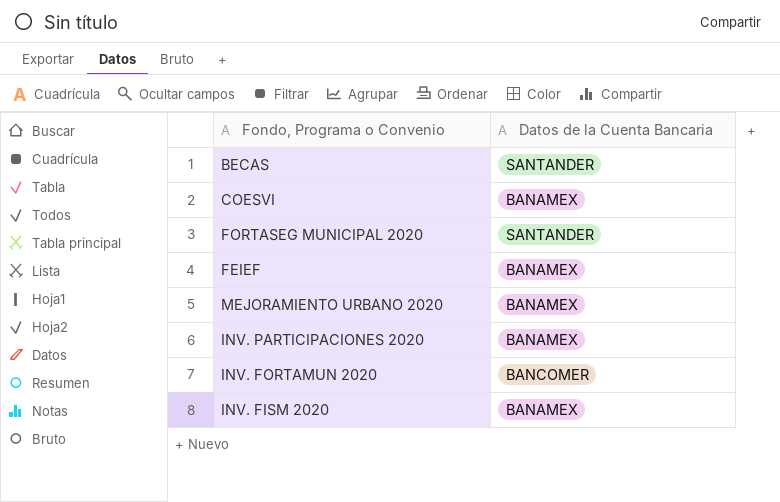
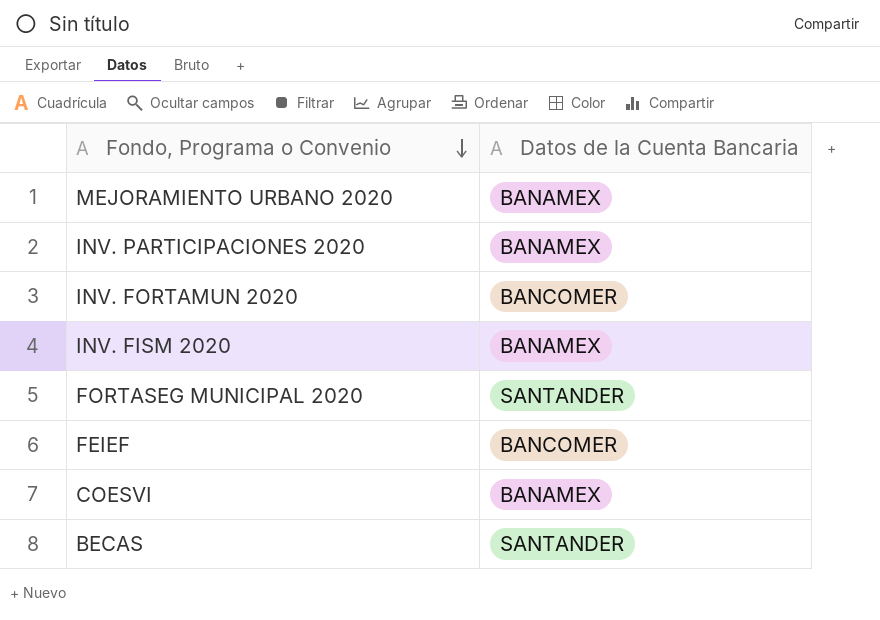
row order: none -> Fondo, Programa o Convenio descending
FEIEF | Datos de la Cuenta Bancaria: BANAMEX -> BANCOMER

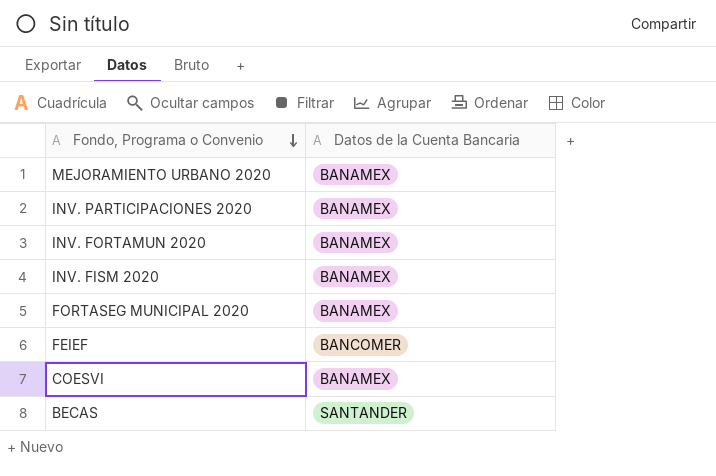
INV. FORTAMUN 2020 | Datos de la Cuenta Bancaria: BANCOMER -> BANAMEX
FORTASEG MUNICIPAL 2020 | Datos de la Cuenta Bancaria: SANTANDER -> BANAMEX

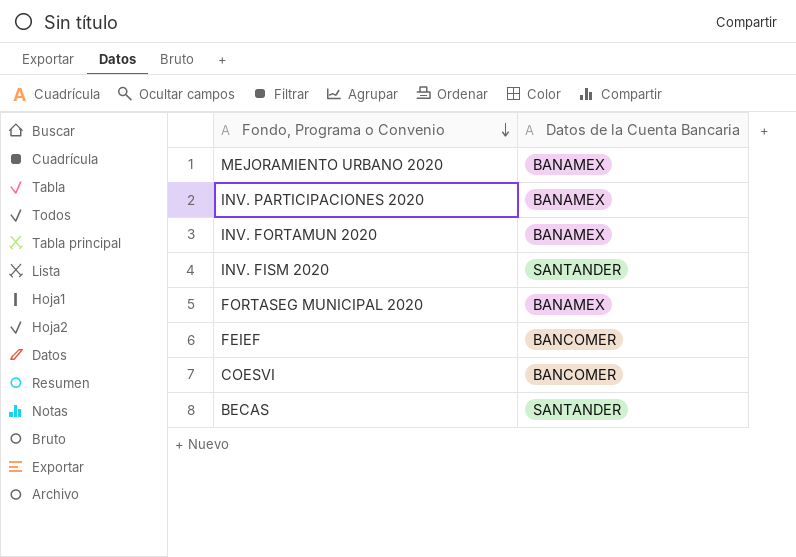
INV. FISM 2020 | Datos de la Cuenta Bancaria: BANAMEX -> SANTANDER
COESVI | Datos de la Cuenta Bancaria: BANAMEX -> BANCOMER

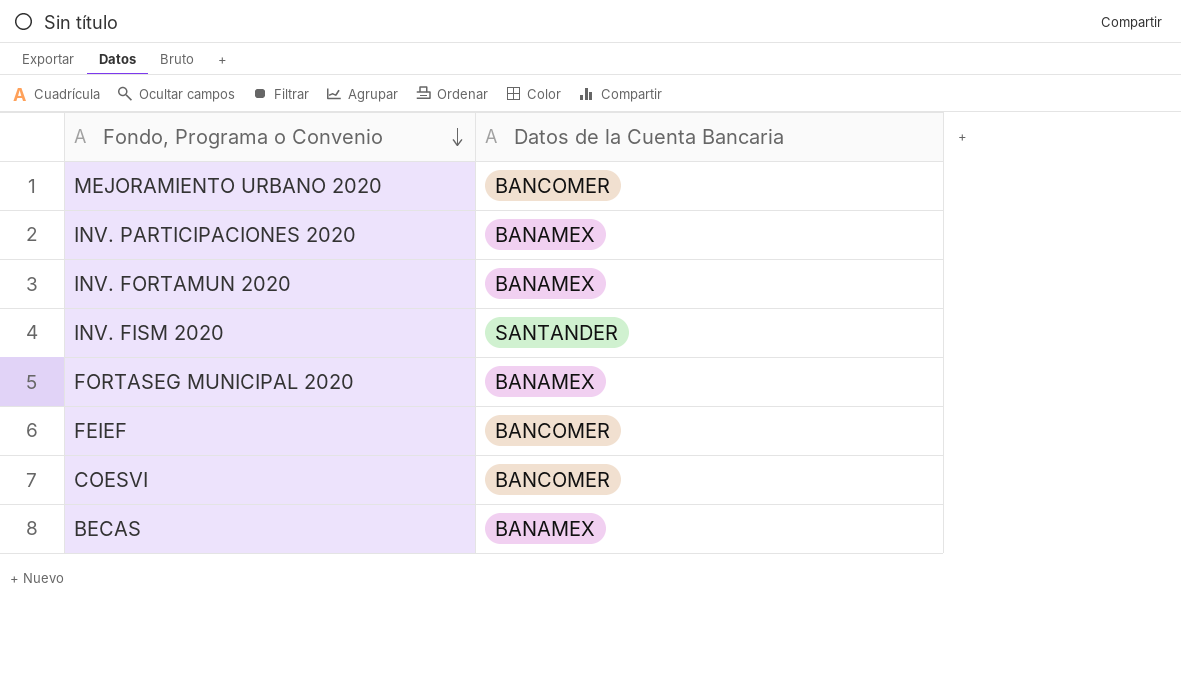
MEJORAMIENTO URBANO 2020 | Datos de la Cuenta Bancaria: BANAMEX -> BANCOMER
BECAS | Datos de la Cuenta Bancaria: SANTANDER -> BANAMEX

